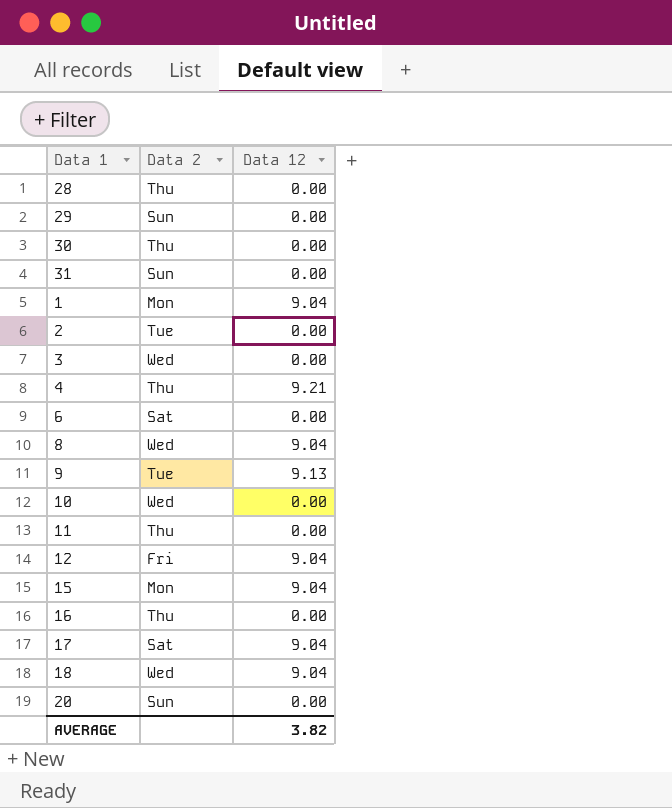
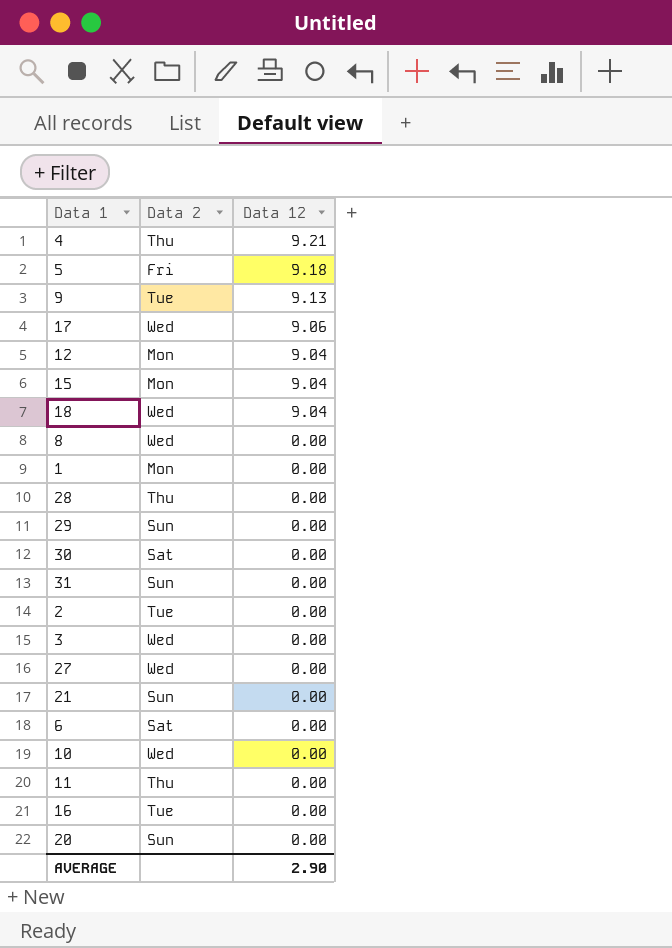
row order: none -> Data 12 descending
row 5: none -> Fri | 9.18
17 | Data 2: Sat -> Wed
17 | Data 12: 9.04 -> 9.06
12 | Data 2: Fri -> Mon
8 | Data 12: 9.04 -> 0.00
1 | Data 12: 9.04 -> 0.00
30 | Data 2: Thu -> Sat
row 27: none -> Wed | 0.00
row 21: none -> Sun | 0.00
16 | Data 2: Thu -> Tue
AVERAGE | Data 12: 3.82 -> 2.90

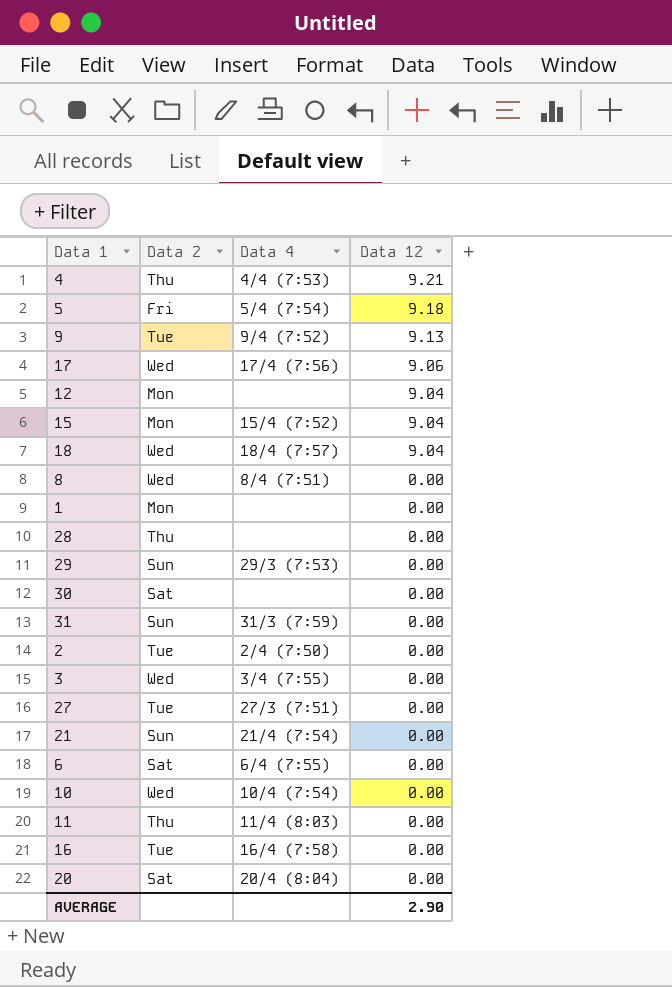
column Data 4 | position: none -> 3
27 | Data 2: Wed -> Tue
20 | Data 2: Sun -> Sat

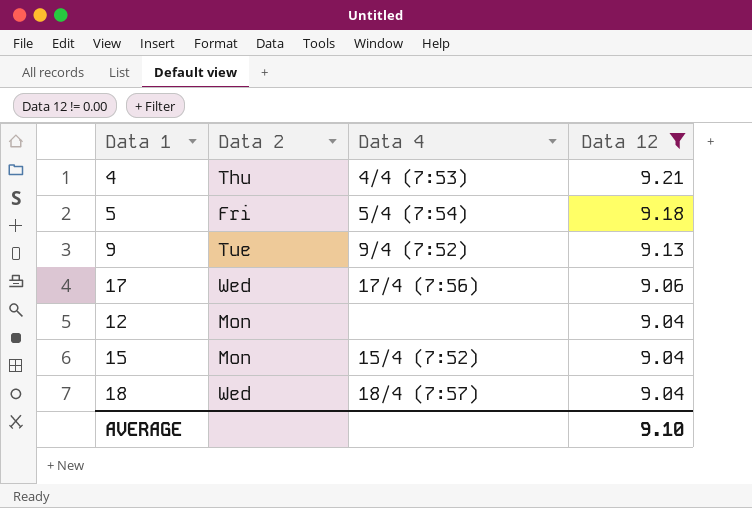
filter: none -> Data 12 != 0.00
AVERAGE | Data 12: 2.90 -> 9.10

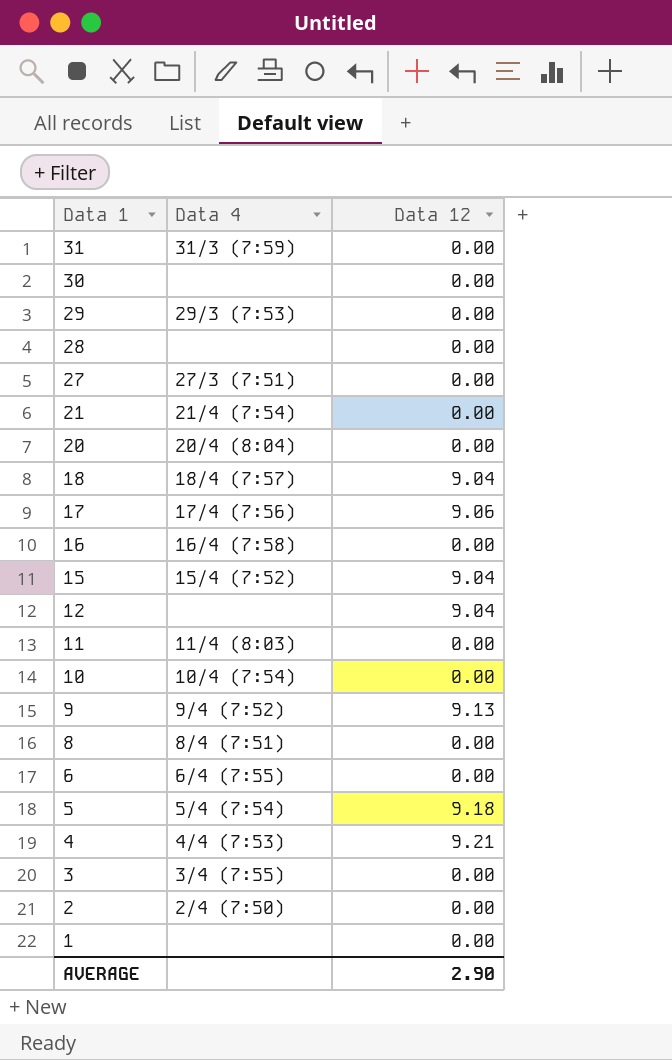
filter: Data 12 != 0.00 -> none
row order: Data 12 descending -> Data 1 descending
column Data 2 | position: 2 -> none
AVERAGE | Data 12: 9.10 -> 2.90

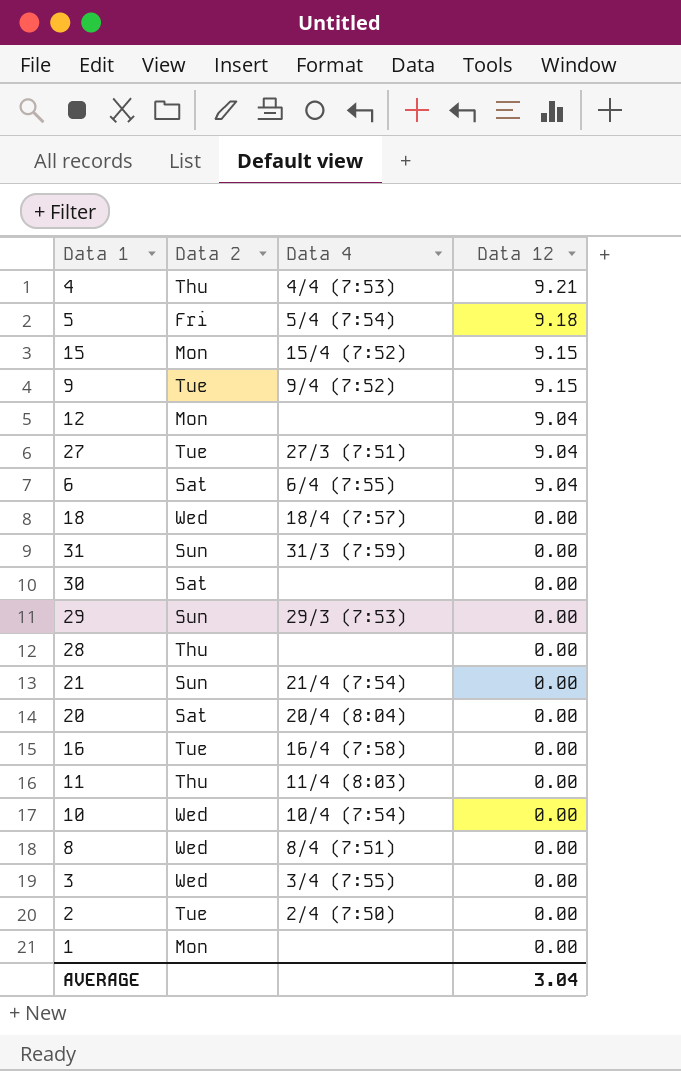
row order: Data 1 descending -> Data 12 descending
column Data 2 | position: none -> 2
row 17: 17/4 (7:56) | 9.06 -> none
15 | Data 12: 9.04 -> 9.15
9 | Data 12: 9.13 -> 9.15
27 | Data 12: 0.00 -> 9.04
6 | Data 12: 0.00 -> 9.04
18 | Data 12: 9.04 -> 0.00
AVERAGE | Data 12: 2.90 -> 3.04

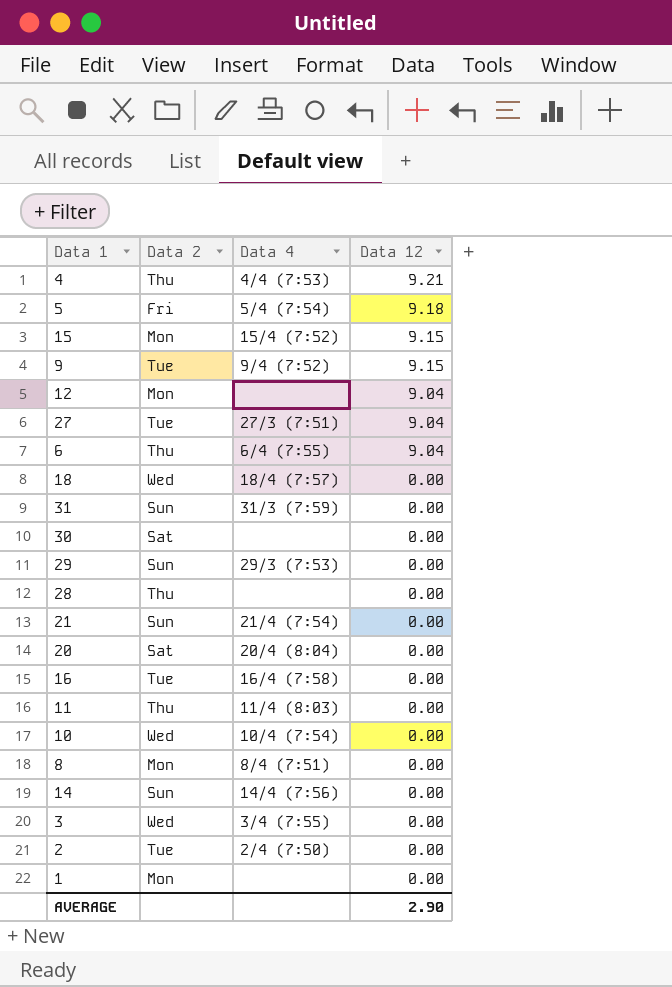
6 | Data 2: Sat -> Thu
8 | Data 2: Wed -> Mon
row 14: none -> Sun | 14/4 (7:56) | 0.00
AVERAGE | Data 12: 3.04 -> 2.90

